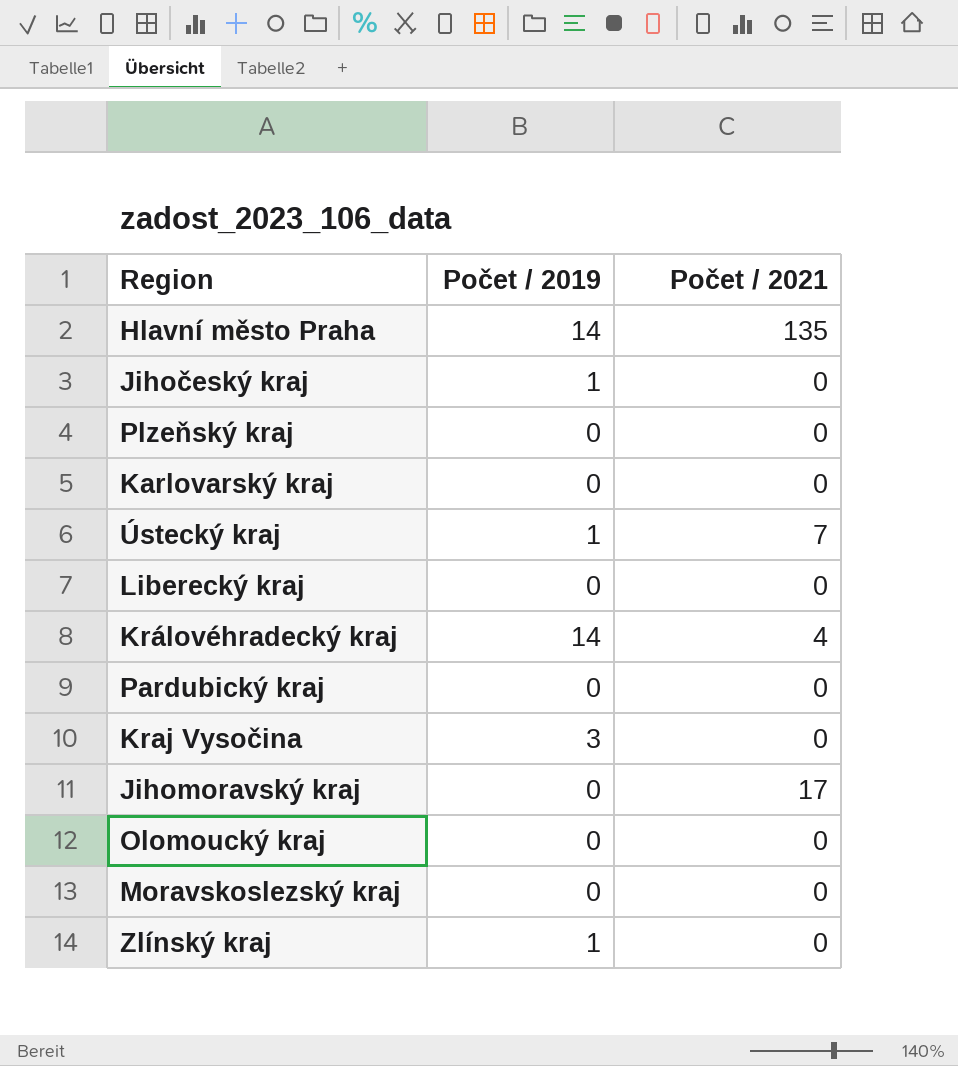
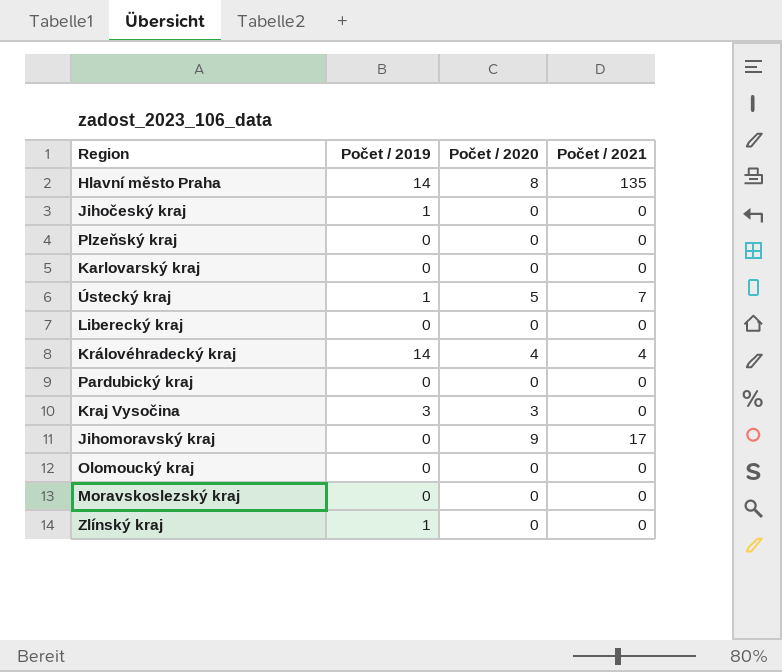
column Počet / 2020 | position: none -> 3

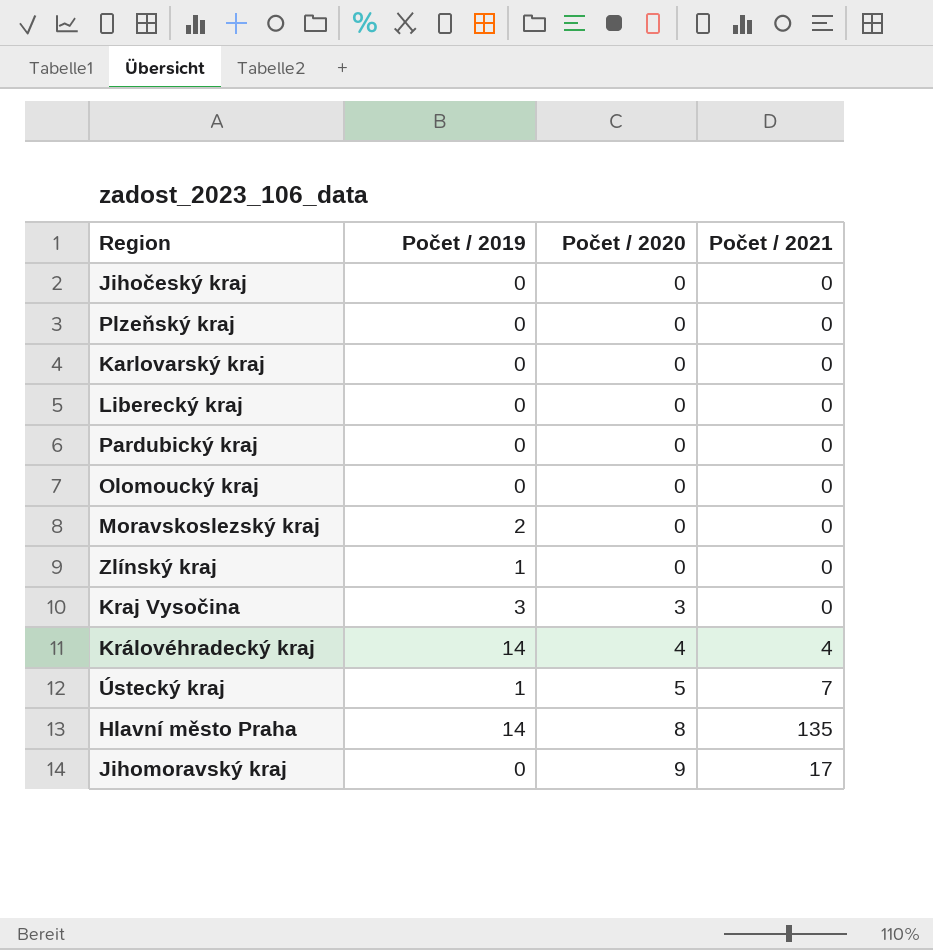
row order: none -> Počet / 2020 ascending
Jihočeský kraj | Počet / 2019: 1 -> 0
Moravskoslezský kraj | Počet / 2019: 0 -> 2

